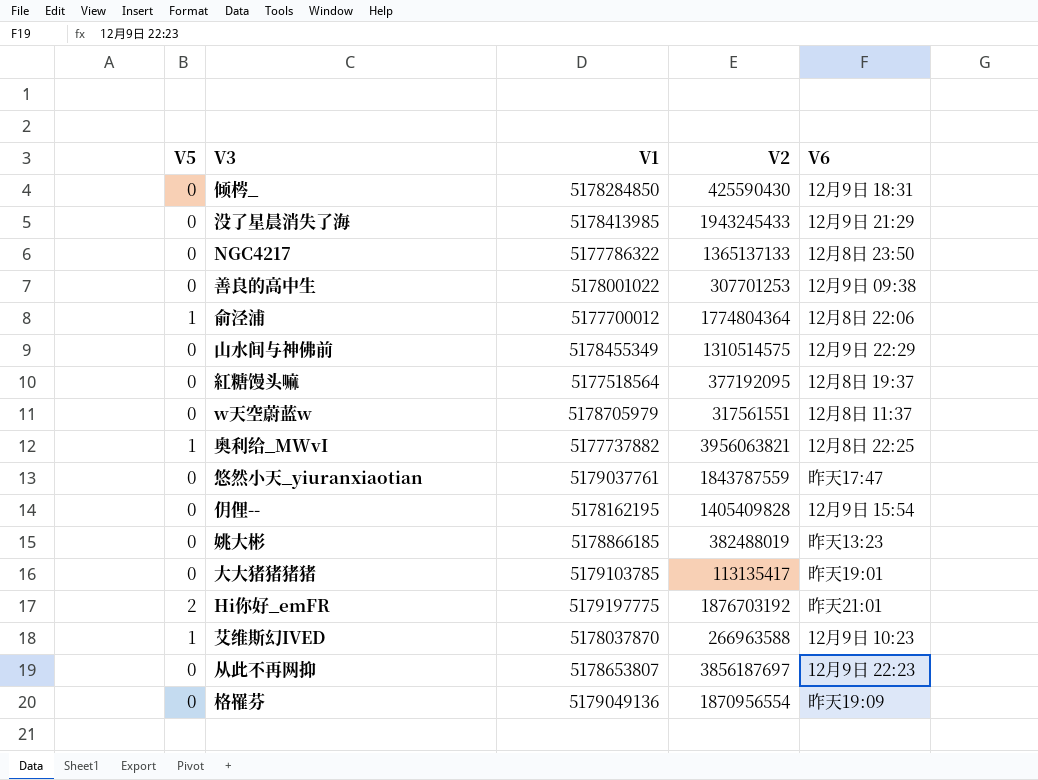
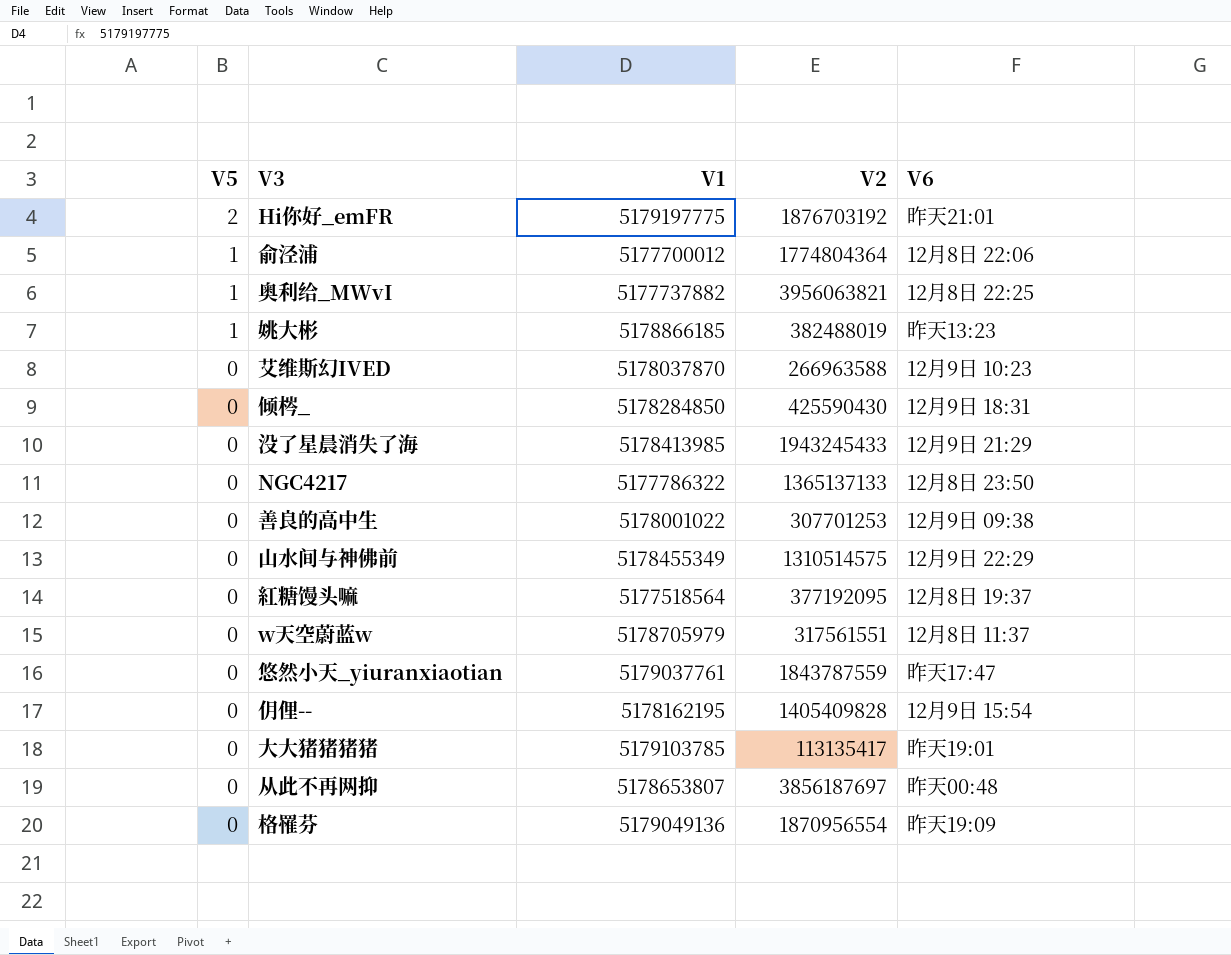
row order: none -> V5 descending
姚大彬 | V5: 0 -> 1
艾维斯幻IVED | V5: 1 -> 0
从此不再网抑 | V6: 12月9日 22:23 -> 昨天00:48

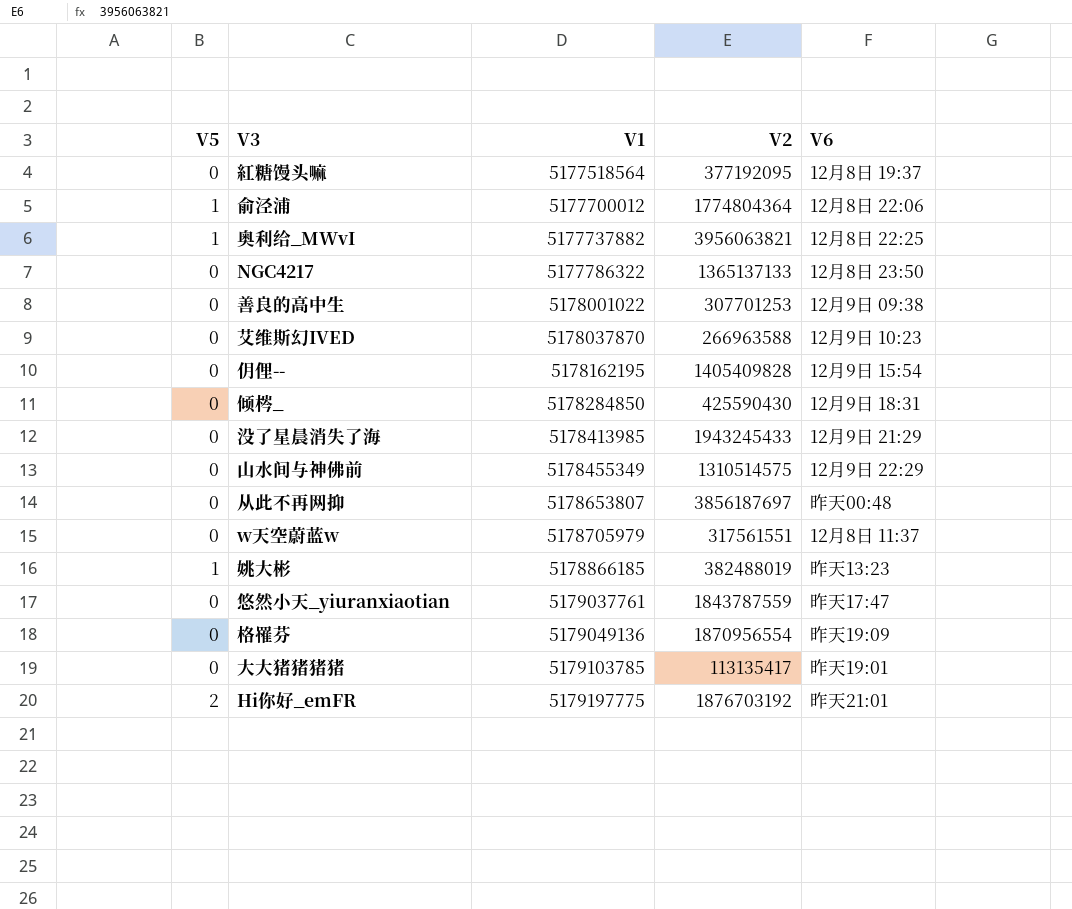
row order: V5 descending -> V1 ascending

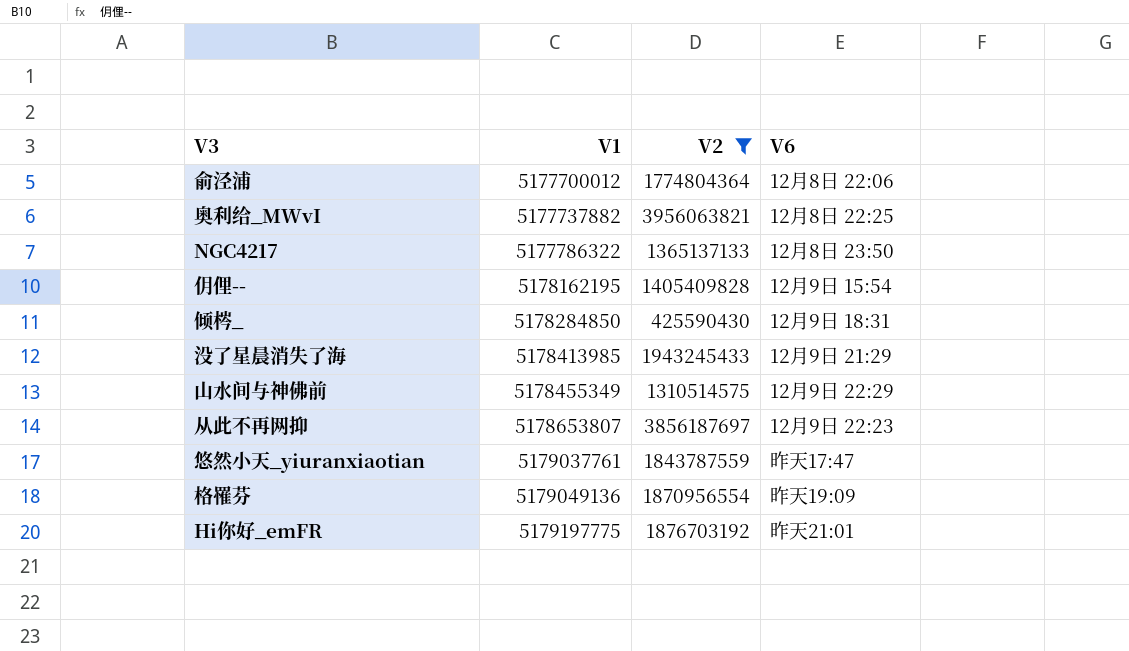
filter: none -> V2 >= 425590430
column V5 | position: 1 -> none
从此不再网抑 | V6: 昨天00:48 -> 12月9日 22:23

